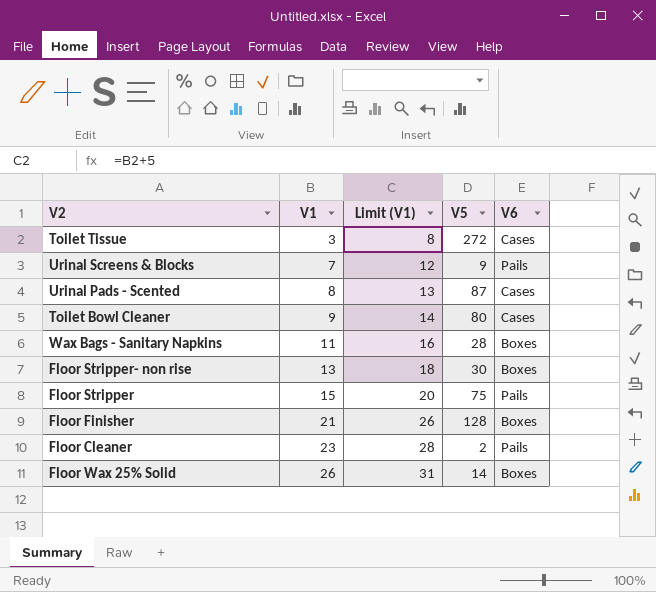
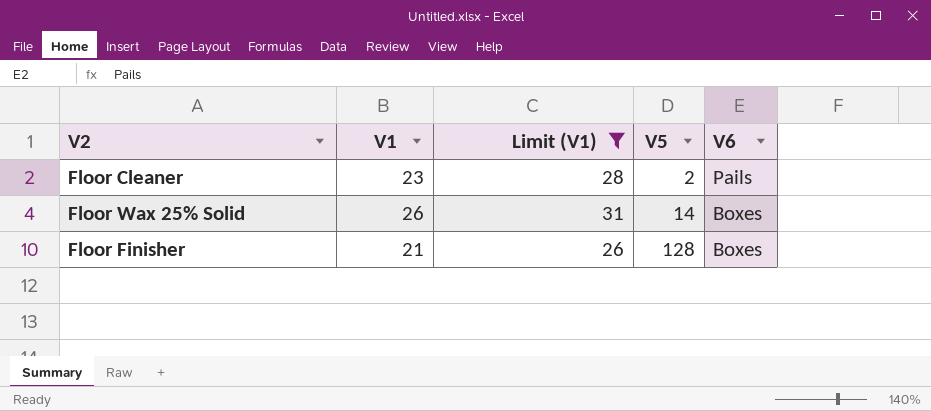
filter: none -> Limit (V1) >= 26
row order: V1 ascending -> V5 ascending

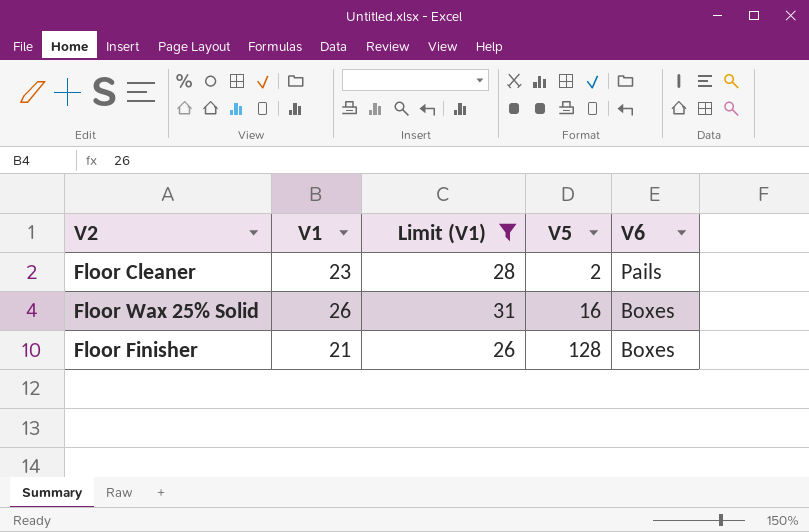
Floor Wax 25% Solid | V5: 14 -> 16

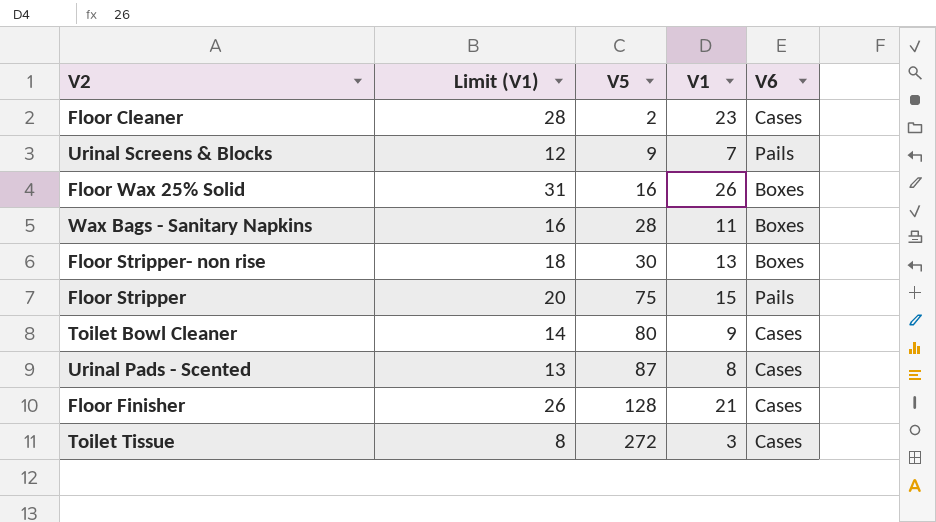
filter: Limit (V1) >= 26 -> none
column V1 | position: 2 -> 4
Floor Cleaner | V6: Pails -> Cases
Floor Finisher | V6: Boxes -> Cases

